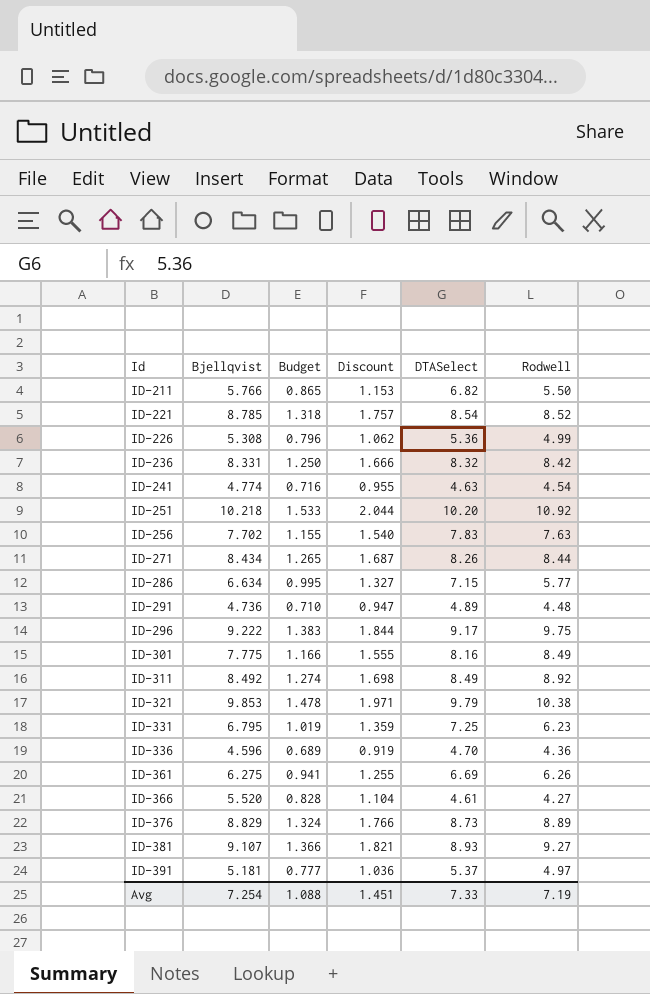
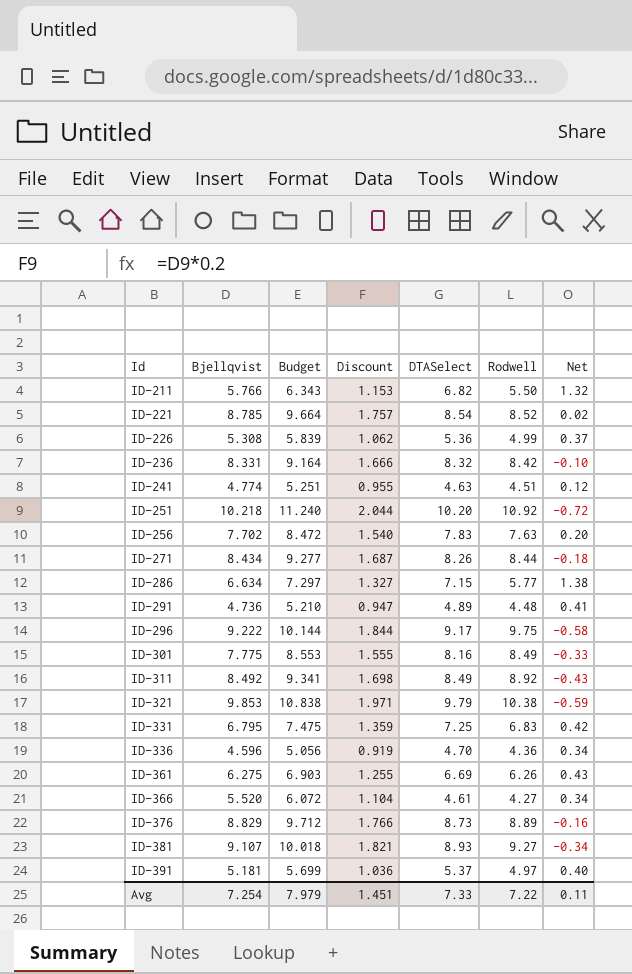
column Budget | formula: [Bjellqvist] * 0.15 -> [Bjellqvist] * 1.1
column Net | formula: none -> [DTASelect] - [Rodwell]
ID-241 | Rodwell: 4.54 -> 4.51
ID-331 | Rodwell: 6.23 -> 6.83
Avg | Budget: 1.088 -> 7.979
Avg | Rodwell: 7.19 -> 7.22

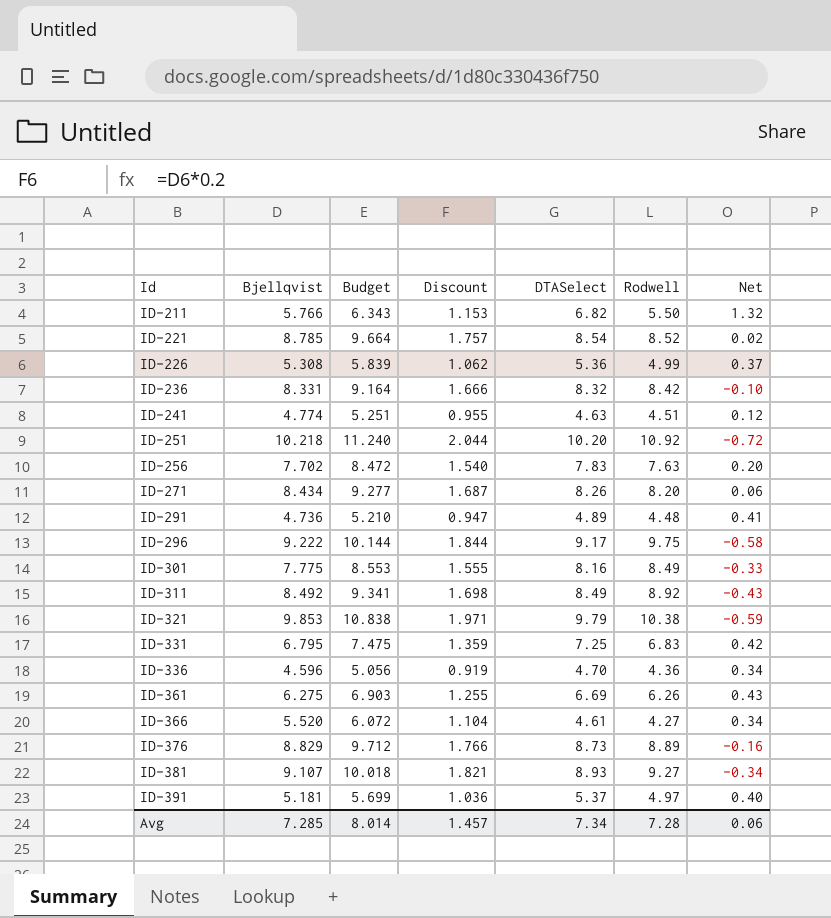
row ID-286: 6.634 | 7.297 | 1.327 | 7.15 | 5.77 | 1.38 -> none
ID-271 | Rodwell: 8.44 -> 8.20
ID-271 | Net: -0.18 -> 0.06
Avg | Bjellqvist: 7.254 -> 7.285
Avg | Budget: 7.979 -> 8.014
Avg | Discount: 1.451 -> 1.457
Avg | DTASelect: 7.33 -> 7.34
Avg | Rodwell: 7.22 -> 7.28
Avg | Net: 0.11 -> 0.06

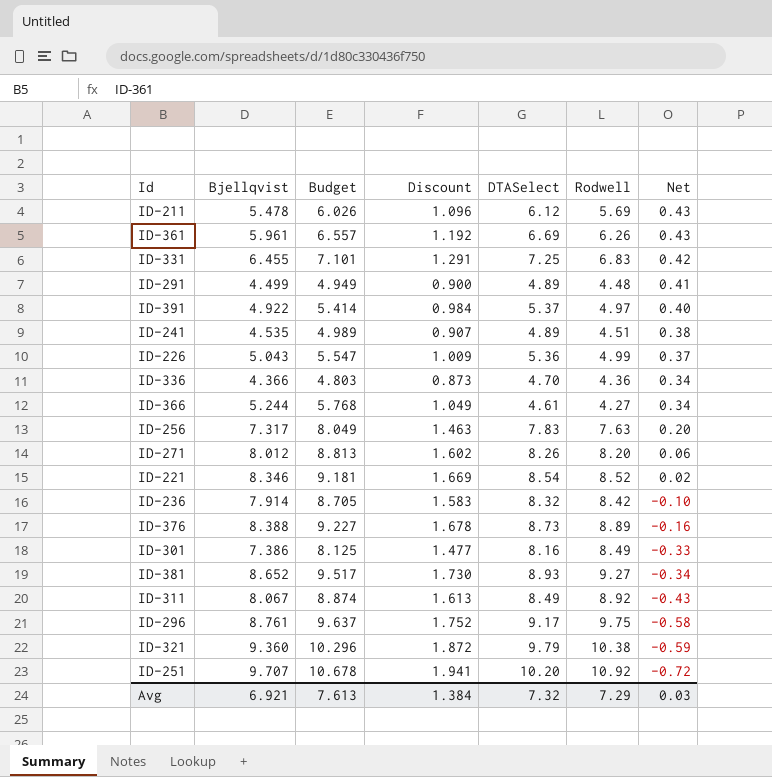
row order: Id ascending -> Net descending
ID-211 | Bjellqvist: 5.766 -> 5.478
ID-211 | Budget: 6.343 -> 6.026
ID-211 | Discount: 1.153 -> 1.096
ID-211 | DTASelect: 6.82 -> 6.12
ID-211 | Rodwell: 5.50 -> 5.69
ID-211 | Net: 1.32 -> 0.43
ID-361 | Bjellqvist: 6.275 -> 5.961
ID-361 | Budget: 6.903 -> 6.557
ID-361 | Discount: 1.255 -> 1.192
ID-331 | Bjellqvist: 6.795 -> 6.455
ID-331 | Budget: 7.475 -> 7.101
ID-331 | Discount: 1.359 -> 1.291
ID-291 | Bjellqvist: 4.736 -> 4.499
ID-291 | Budget: 5.210 -> 4.949
ID-291 | Discount: 0.947 -> 0.900
ID-391 | Bjellqvist: 5.181 -> 4.922
ID-391 | Budget: 5.699 -> 5.414
ID-391 | Discount: 1.036 -> 0.984
ID-241 | Bjellqvist: 4.774 -> 4.535
ID-241 | Budget: 5.251 -> 4.989
ID-241 | Discount: 0.955 -> 0.907
ID-241 | DTASelect: 4.63 -> 4.89
ID-241 | Net: 0.12 -> 0.38
ID-226 | Bjellqvist: 5.308 -> 5.043
ID-226 | Budget: 5.839 -> 5.547
ID-226 | Discount: 1.062 -> 1.009
ID-336 | Bjellqvist: 4.596 -> 4.366
ID-336 | Budget: 5.056 -> 4.803
ID-336 | Discount: 0.919 -> 0.873
ID-366 | Bjellqvist: 5.520 -> 5.244
ID-366 | Budget: 6.072 -> 5.768
ID-366 | Discount: 1.104 -> 1.049
ID-256 | Bjellqvist: 7.702 -> 7.317
ID-256 | Budget: 8.472 -> 8.049
ID-256 | Discount: 1.540 -> 1.463
ID-271 | Bjellqvist: 8.434 -> 8.012
ID-271 | Budget: 9.277 -> 8.813
ID-271 | Discount: 1.687 -> 1.602
ID-221 | Bjellqvist: 8.785 -> 8.346
ID-221 | Budget: 9.664 -> 9.181
ID-221 | Discount: 1.757 -> 1.669
ID-236 | Bjellqvist: 8.331 -> 7.914
ID-236 | Budget: 9.164 -> 8.705
ID-236 | Discount: 1.666 -> 1.583
ID-376 | Bjellqvist: 8.829 -> 8.388
ID-376 | Budget: 9.712 -> 9.227
ID-376 | Discount: 1.766 -> 1.678
ID-301 | Bjellqvist: 7.775 -> 7.386
ID-301 | Budget: 8.553 -> 8.125
ID-301 | Discount: 1.555 -> 1.477
ID-381 | Bjellqvist: 9.107 -> 8.652
ID-381 | Budget: 10.018 -> 9.517
ID-381 | Discount: 1.821 -> 1.730
ID-311 | Bjellqvist: 8.492 -> 8.067
ID-311 | Budget: 9.341 -> 8.874
ID-311 | Discount: 1.698 -> 1.613
ID-296 | Bjellqvist: 9.222 -> 8.761
ID-296 | Budget: 10.144 -> 9.637
ID-296 | Discount: 1.844 -> 1.752
ID-321 | Bjellqvist: 9.853 -> 9.360
ID-321 | Budget: 10.838 -> 10.296
ID-321 | Discount: 1.971 -> 1.872
ID-251 | Bjellqvist: 10.218 -> 9.707
ID-251 | Budget: 11.240 -> 10.678
ID-251 | Discount: 2.044 -> 1.941
Avg | Bjellqvist: 7.285 -> 6.921
Avg | Budget: 8.014 -> 7.613
Avg | Discount: 1.457 -> 1.384
Avg | DTASelect: 7.34 -> 7.32
Avg | Rodwell: 7.28 -> 7.29
Avg | Net: 0.06 -> 0.03

